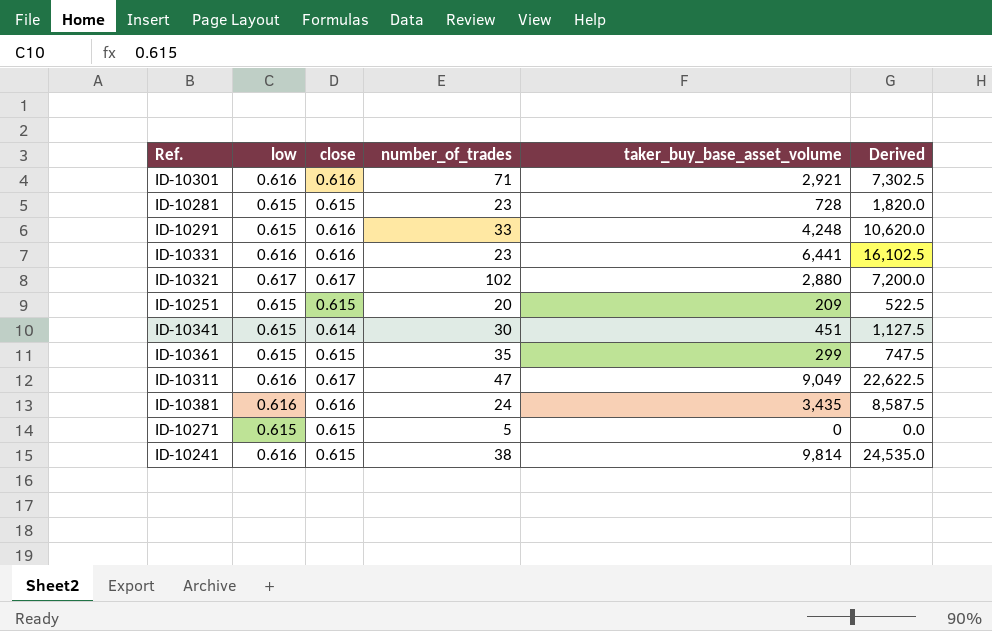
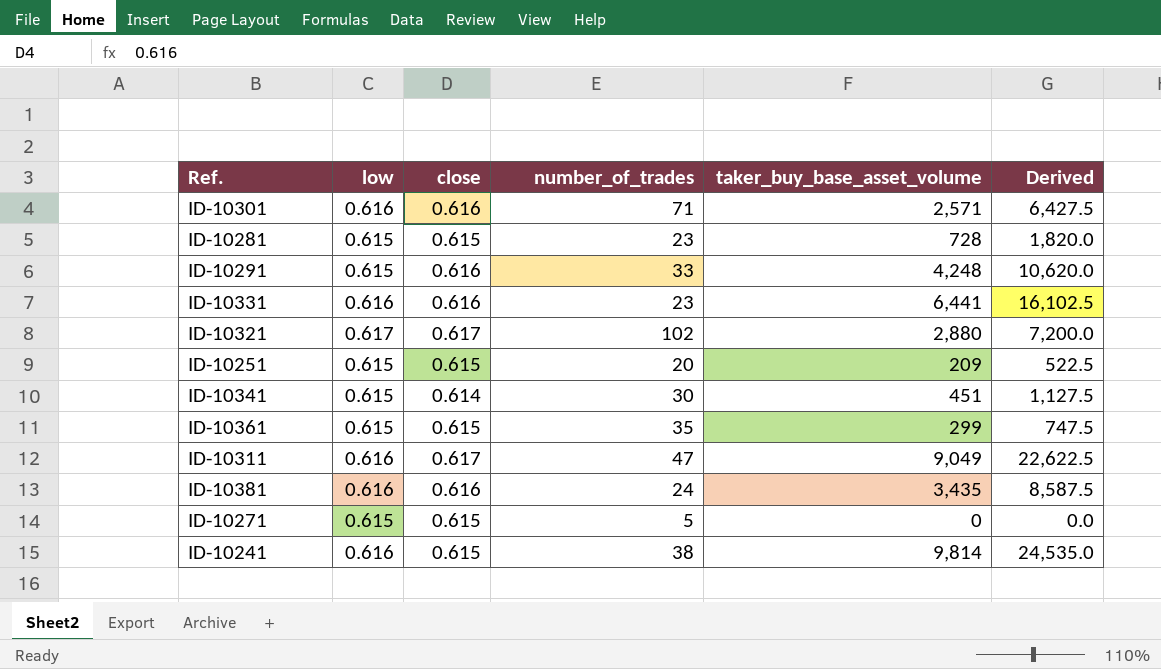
ID-10301 | taker_buy_base_asset_volume: 2,921 -> 2,571
ID-10301 | Derived: 7,302.5 -> 6,427.5

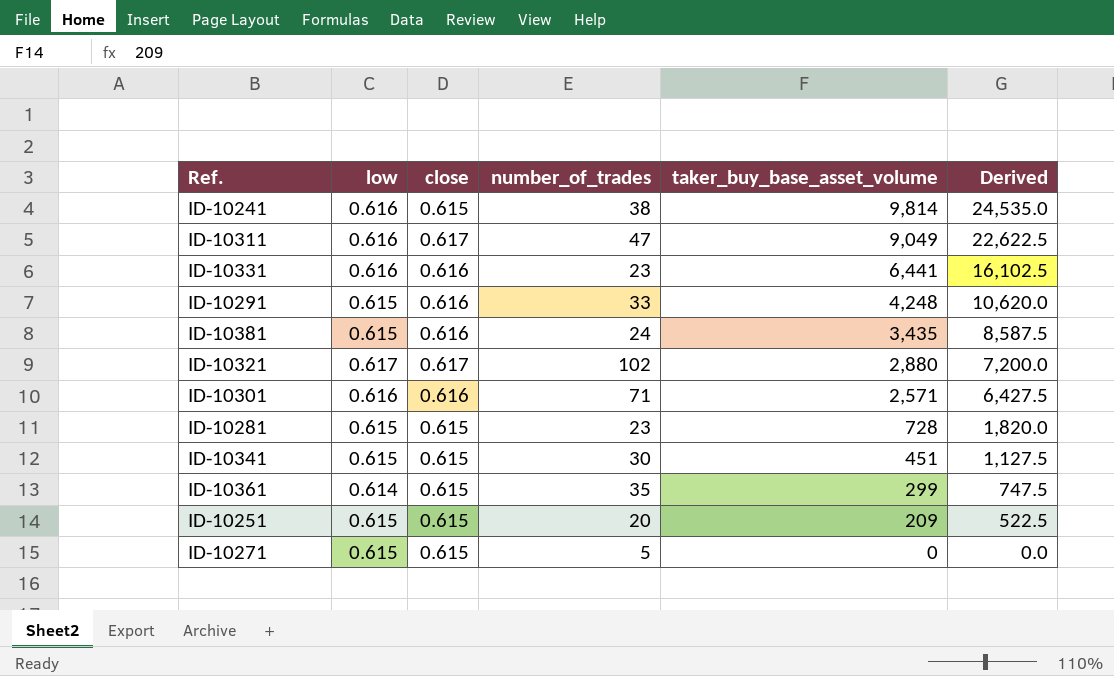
row order: none -> taker_buy_base_asset_volume descending
ID-10381 | low: 0.616 -> 0.615
ID-10341 | close: 0.614 -> 0.615
ID-10361 | low: 0.615 -> 0.614

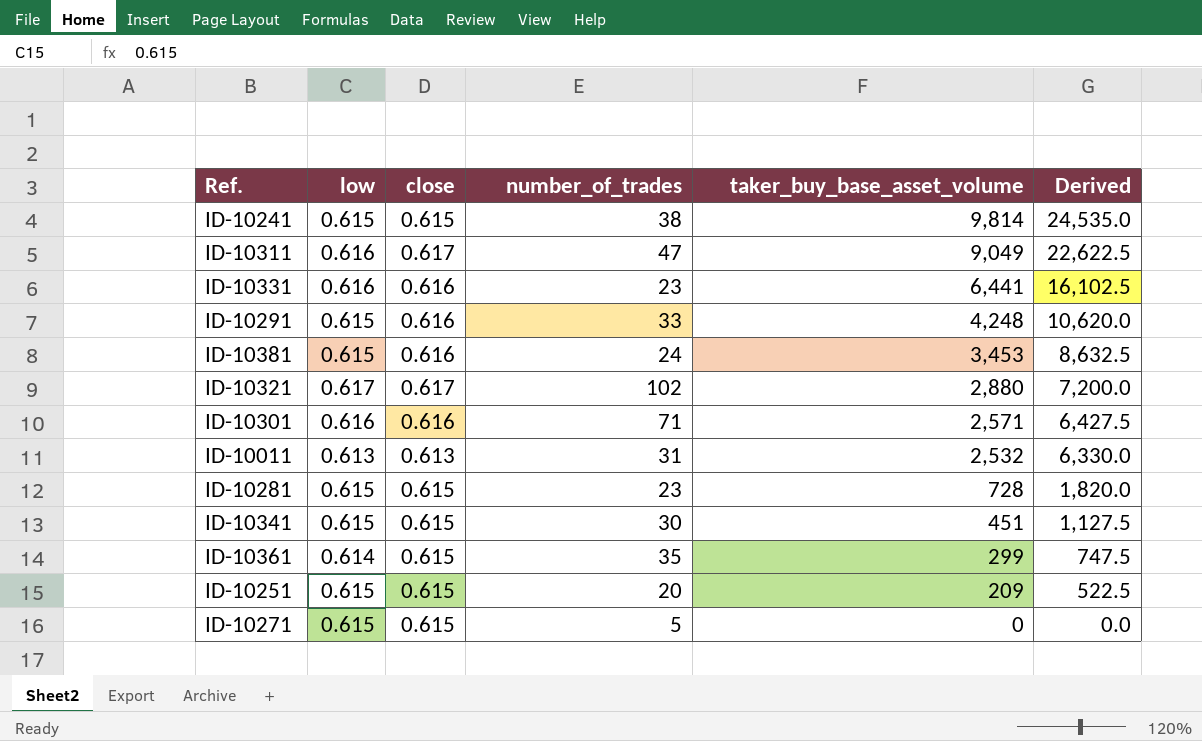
ID-10241 | low: 0.616 -> 0.615
ID-10381 | taker_buy_base_asset_volume: 3,435 -> 3,453
ID-10381 | Derived: 8,587.5 -> 8,632.5
row ID-10011: none -> 0.613 | 0.613 | 31 | 2,532 | 6,330.0

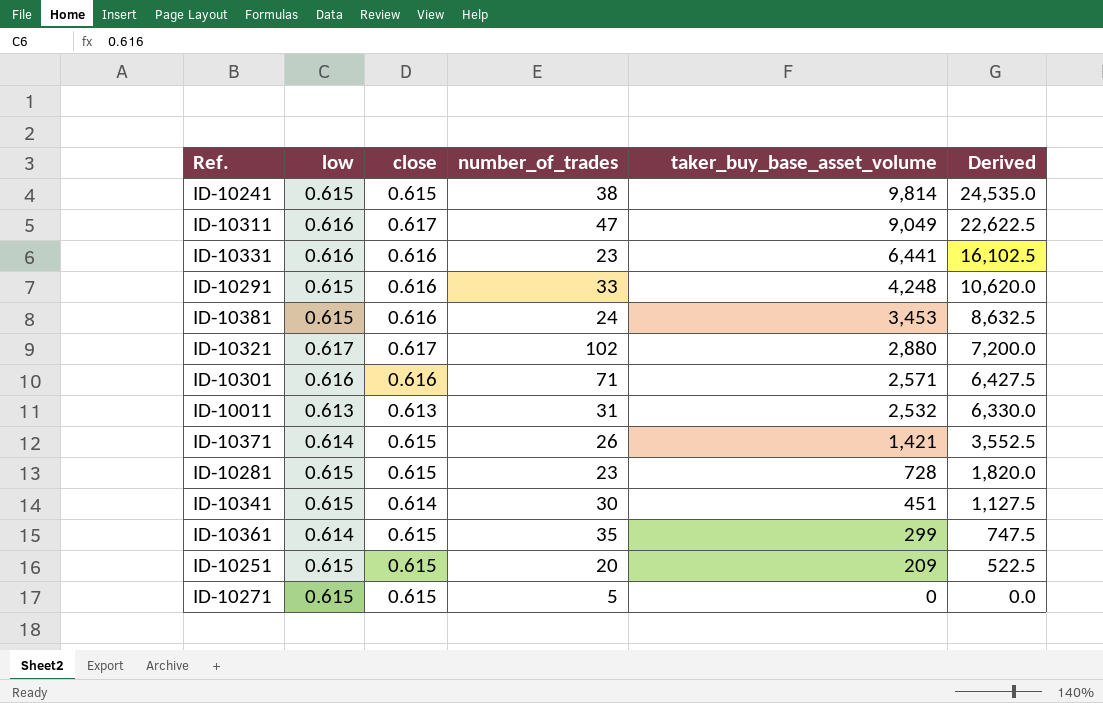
row ID-10371: none -> 0.614 | 0.615 | 26 | 1,421 | 3,552.5
ID-10341 | close: 0.615 -> 0.614

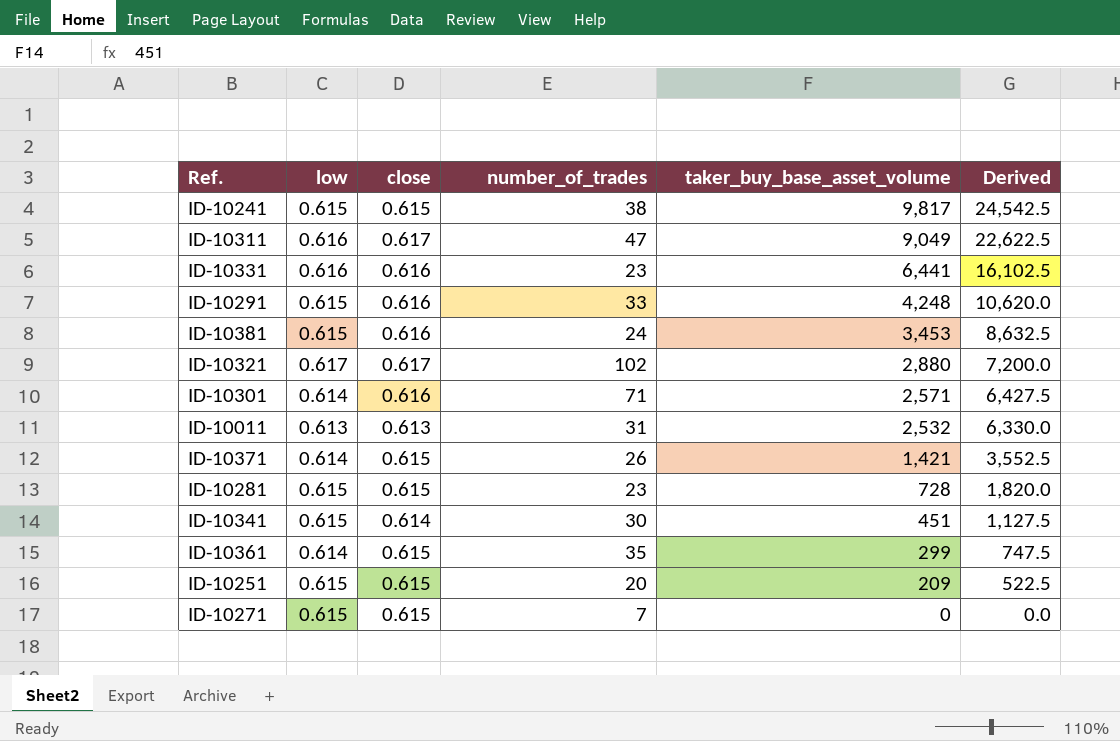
ID-10241 | taker_buy_base_asset_volume: 9,814 -> 9,817
ID-10241 | Derived: 24,535.0 -> 24,542.5
ID-10301 | low: 0.616 -> 0.614
ID-10271 | number_of_trades: 5 -> 7

